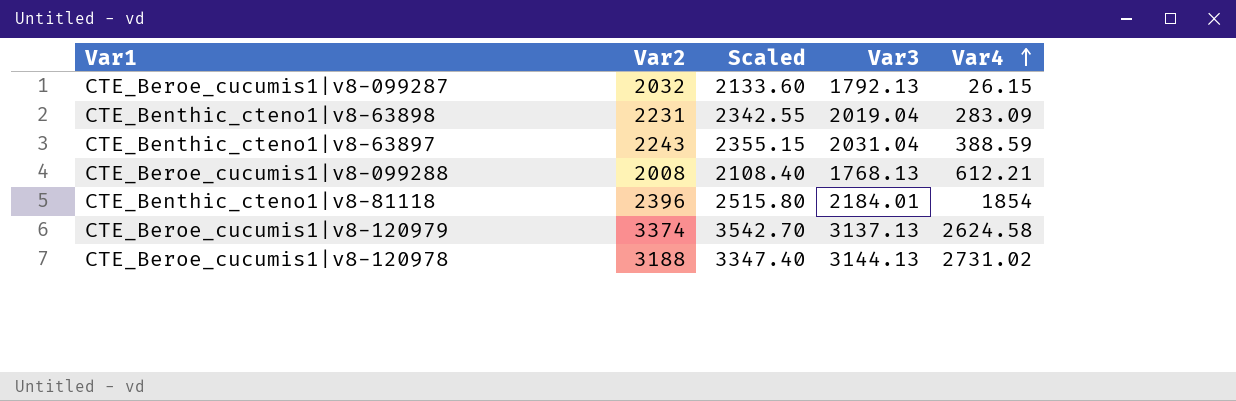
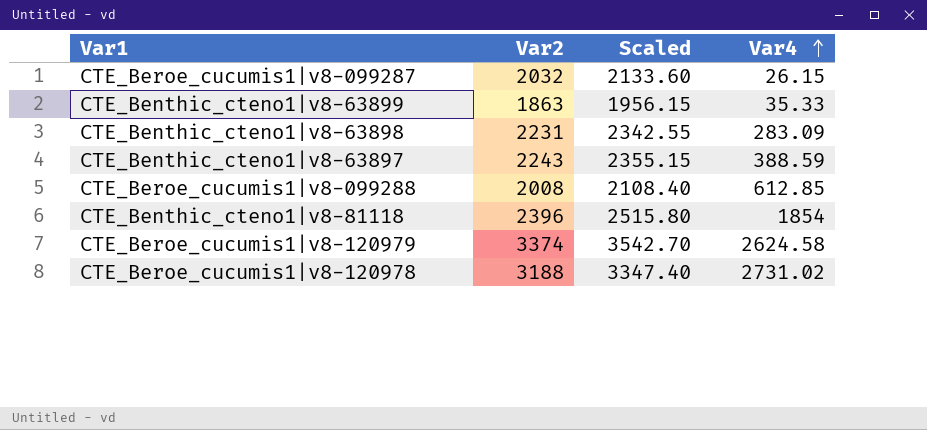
column Var3 | position: 4 -> none
row CTE_Benthic_cteno1|v8-63899: none -> 1863 | 1956.15 | 35.33
CTE_Beroe_cucumis1|v8-099288 | Var4: 612.21 -> 612.85

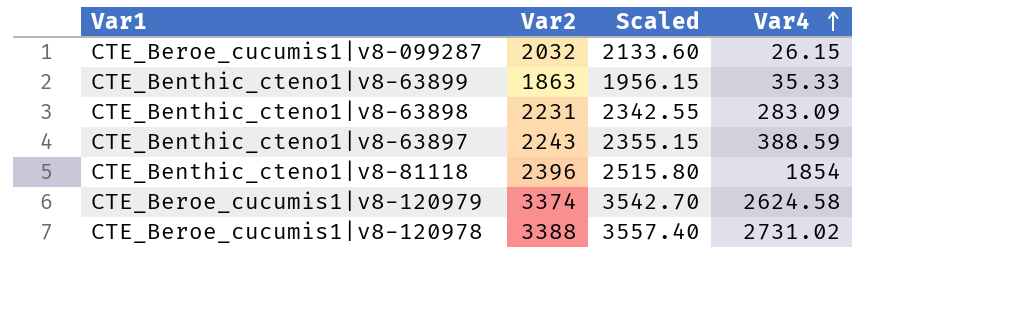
row CTE_Beroe_cucumis1|v8-099288: 2008 | 2108.40 | 612.85 -> none
CTE_Beroe_cucumis1|v8-120978 | Var2: 3188 -> 3388
CTE_Beroe_cucumis1|v8-120978 | Scaled: 3347.40 -> 3557.40

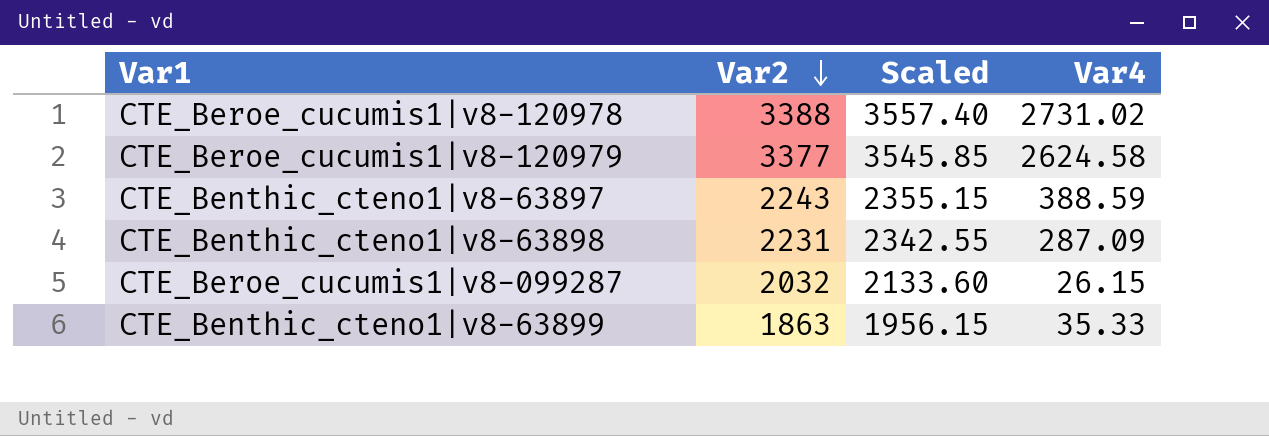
row order: Var4 ascending -> Var2 descending
row CTE_Benthic_cteno1|v8-81118: 2396 | 2515.80 | 1854 -> none
CTE_Beroe_cucumis1|v8-120979 | Var2: 3374 -> 3377
CTE_Beroe_cucumis1|v8-120979 | Scaled: 3542.70 -> 3545.85
CTE_Benthic_cteno1|v8-63898 | Var4: 283.09 -> 287.09

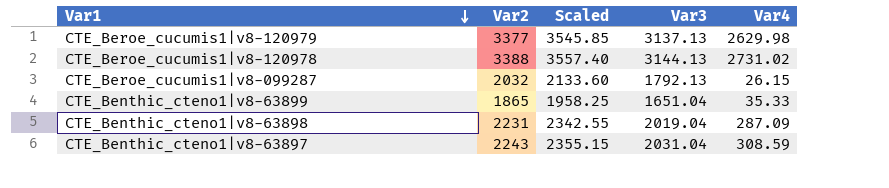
row order: Var2 descending -> Var1 descending
column Var3 | position: none -> 4
CTE_Beroe_cucumis1|v8-120979 | Var4: 2624.58 -> 2629.98
CTE_Benthic_cteno1|v8-63899 | Var2: 1863 -> 1865
CTE_Benthic_cteno1|v8-63899 | Scaled: 1956.15 -> 1958.25
CTE_Benthic_cteno1|v8-63897 | Var4: 388.59 -> 308.59

